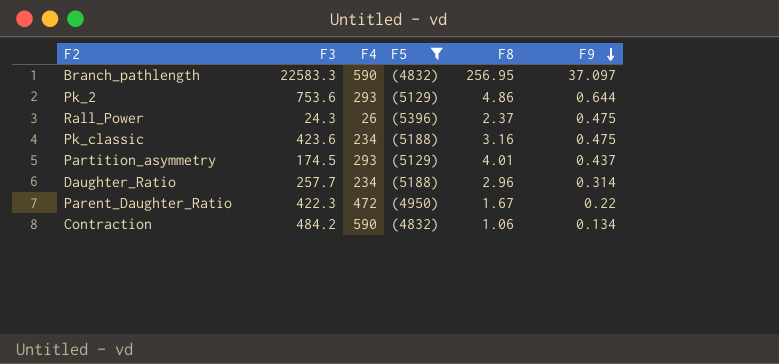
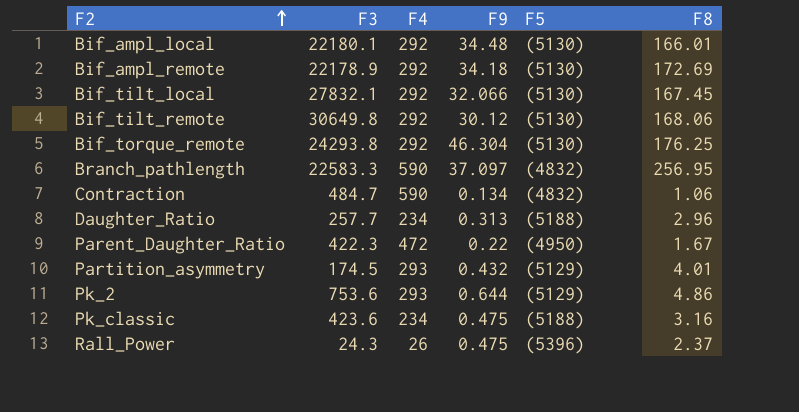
filter: F5 != (5130) -> none
row order: F9 descending -> F2 ascending
column F9 | position: 6 -> 4
Contraction | F3: 484.2 -> 484.7
Daughter_Ratio | F9: 0.314 -> 0.313
Partition_asymmetry | F9: 0.437 -> 0.432

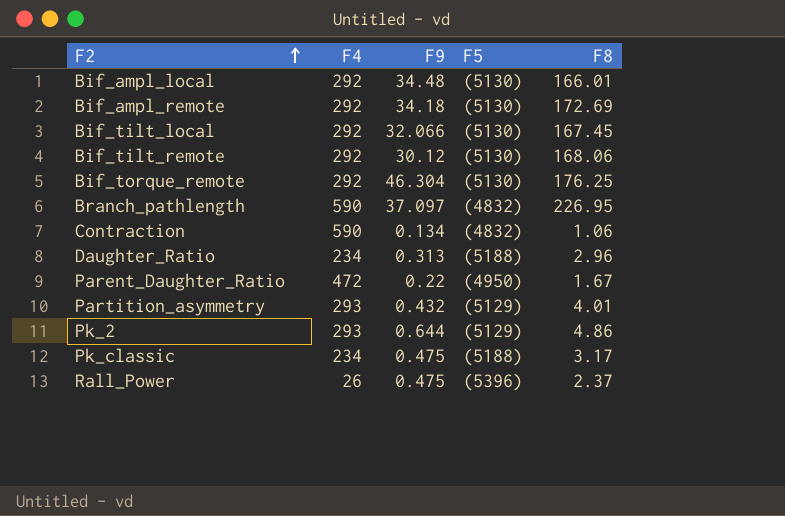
column F3 | position: 2 -> none
Branch_pathlength | F8: 256.95 -> 226.95
Pk_classic | F8: 3.16 -> 3.17

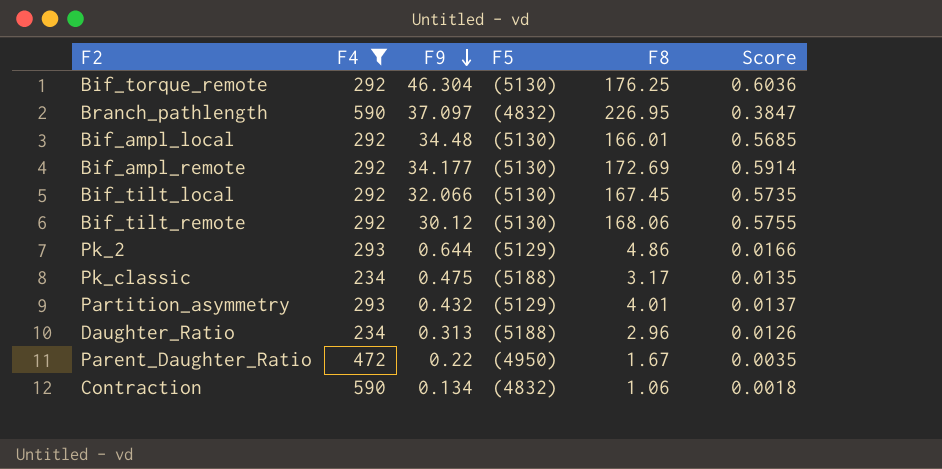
filter: none -> F4 != 26
row order: F2 ascending -> F9 descending
column Score | formula: none -> [F8] / [F4]
Bif_ampl_remote | F9: 34.18 -> 34.177

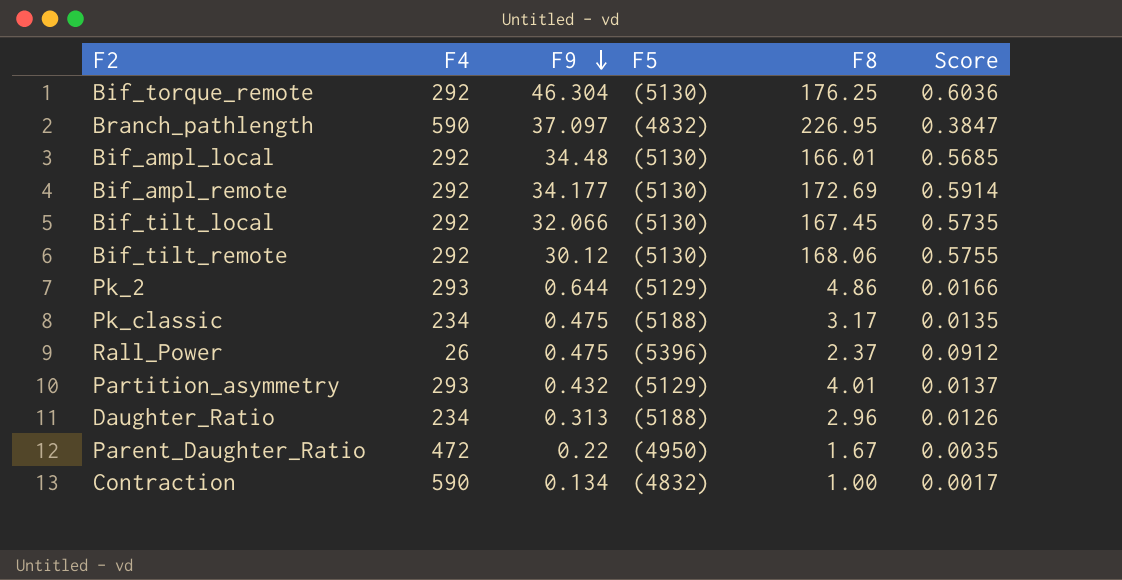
filter: F4 != 26 -> none
Contraction | F8: 1.06 -> 1.00
Contraction | Score: 0.0018 -> 0.0017

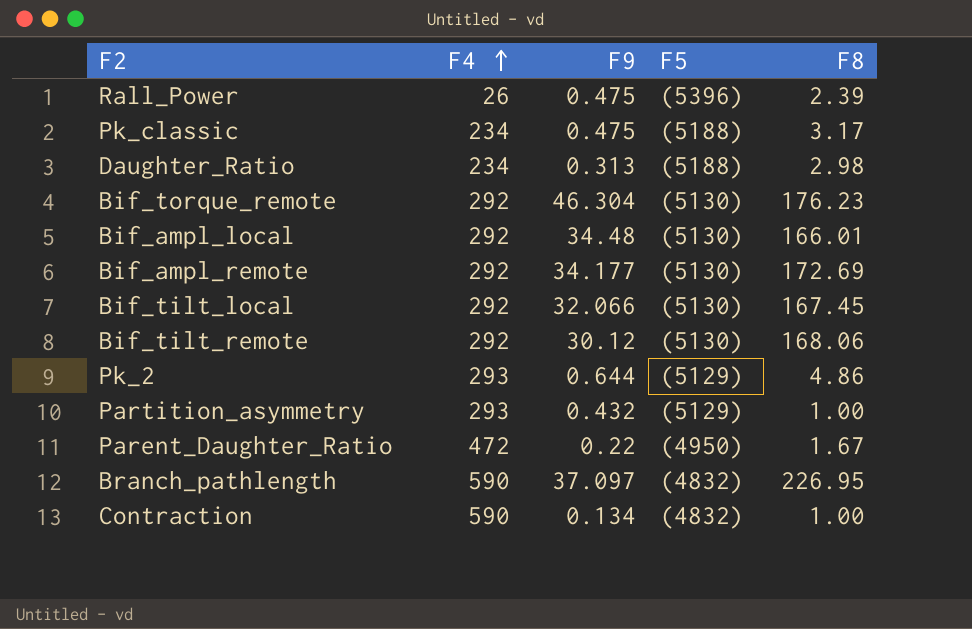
row order: F9 descending -> F4 ascending
column Score | formula: [F8] / [F4] -> none
Rall_Power | F8: 2.37 -> 2.39
Daughter_Ratio | F8: 2.96 -> 2.98
Bif_torque_remote | F8: 176.25 -> 176.23
Partition_asymmetry | F8: 4.01 -> 1.00

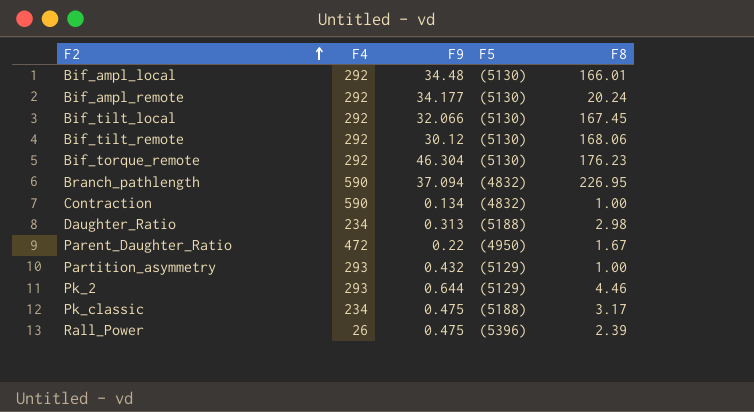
row order: F4 ascending -> F2 ascending
Bif_ampl_remote | F8: 172.69 -> 20.24
Branch_pathlength | F9: 37.097 -> 37.094
Pk_2 | F8: 4.86 -> 4.46

